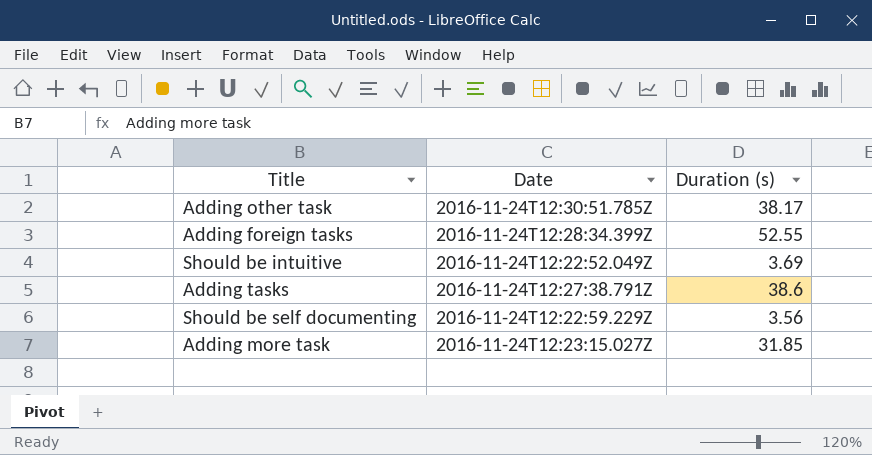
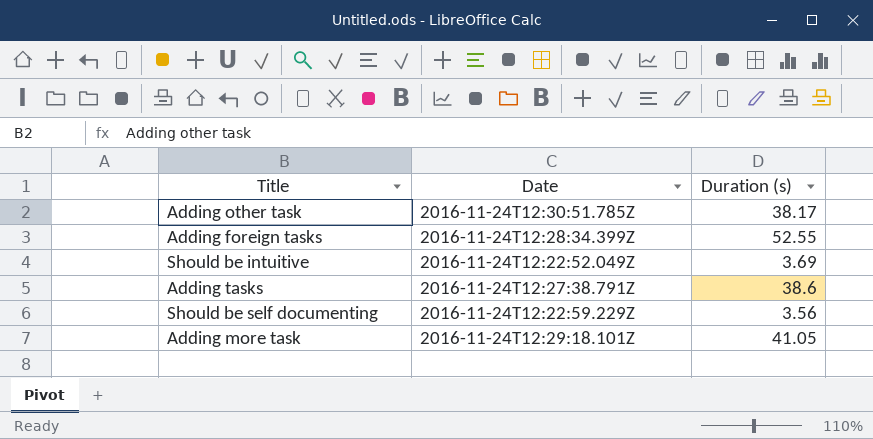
Adding more task | Date: 2016-11-24T12:23:15.027Z -> 2016-11-24T12:29:18.101Z
Adding more task | Duration (s): 31.85 -> 41.05

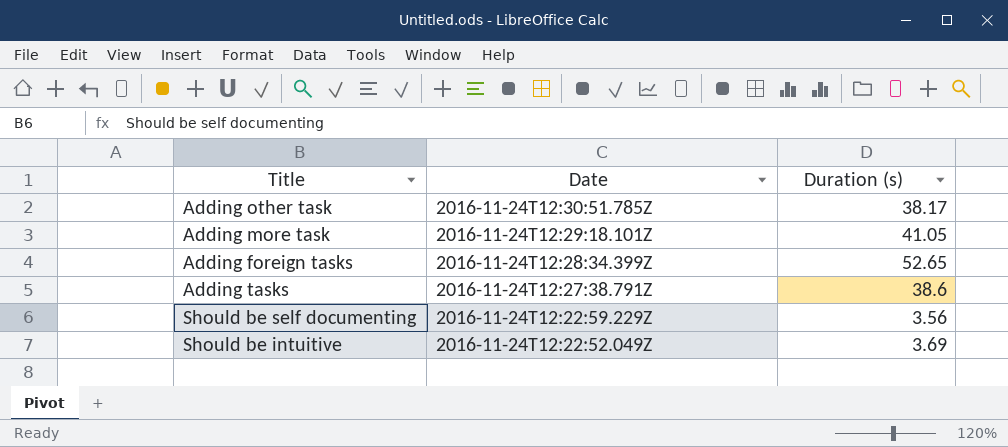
row order: none -> Date descending
Adding foreign tasks | Duration (s): 52.55 -> 52.65

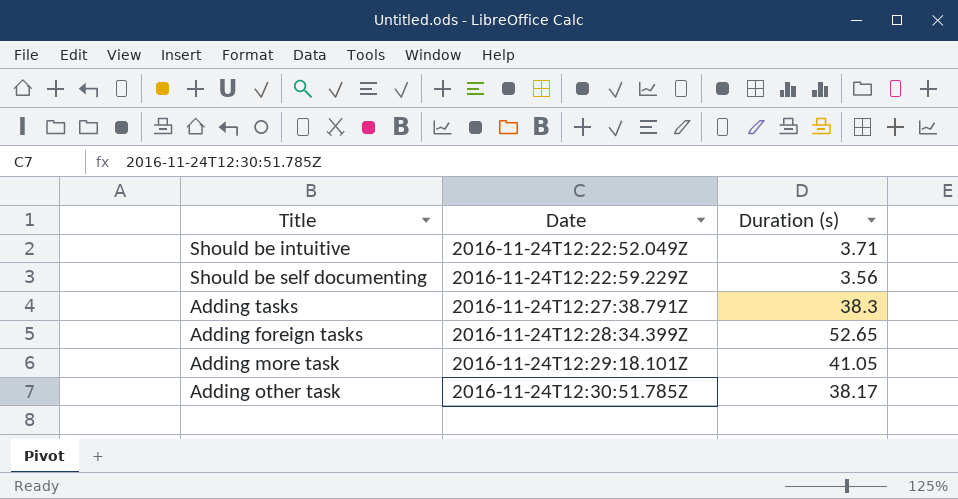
row order: Date descending -> Date ascending
Should be intuitive | Duration (s): 3.69 -> 3.71
Adding tasks | Duration (s): 38.6 -> 38.3

